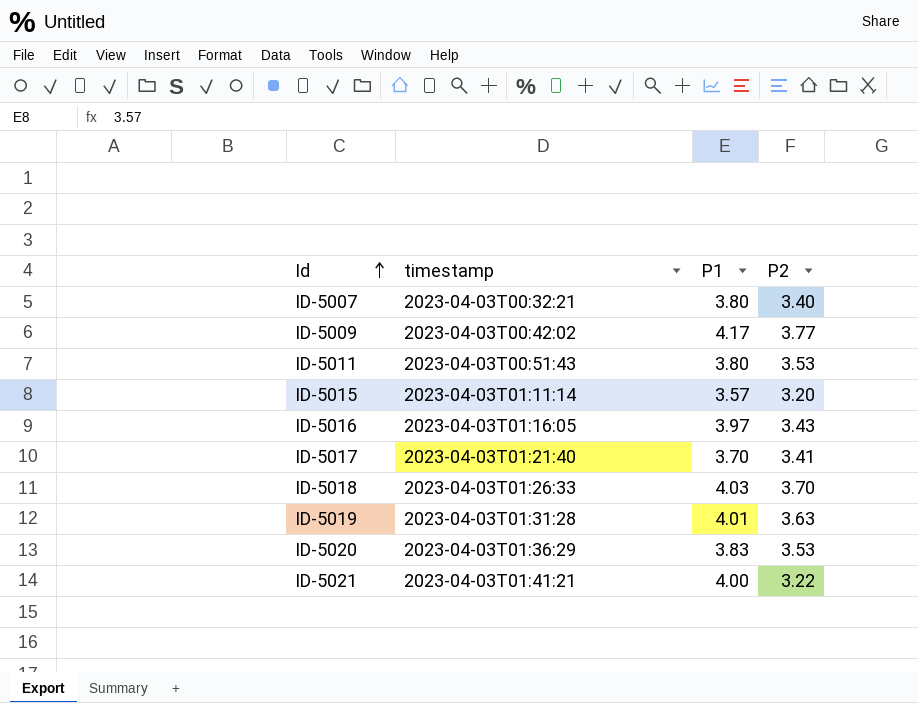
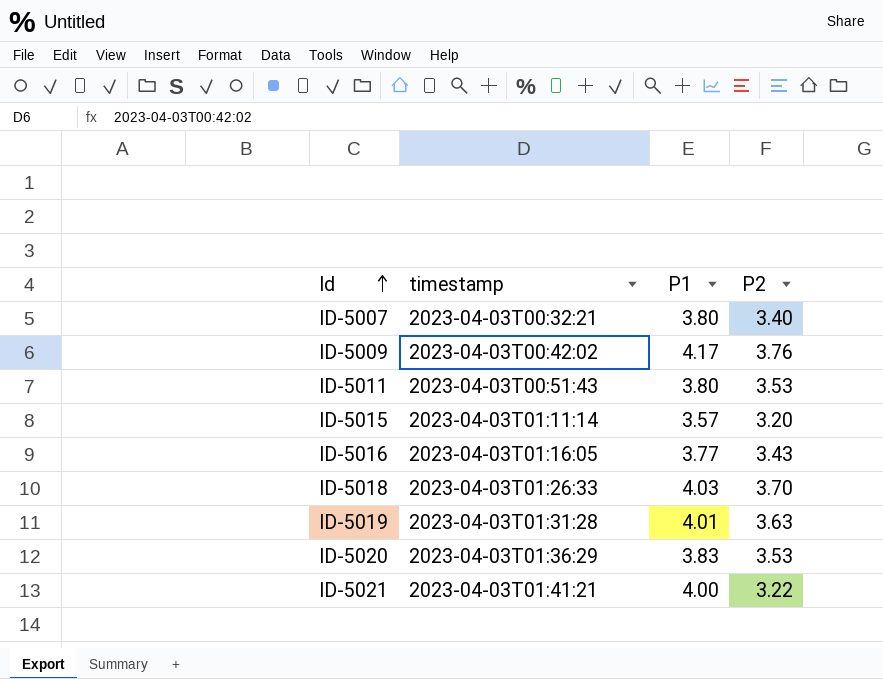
row ID-5017: 2023-04-03T01:21:40 | 3.70 | 3.41 -> none
ID-5009 | P2: 3.77 -> 3.76
ID-5016 | P1: 3.97 -> 3.77

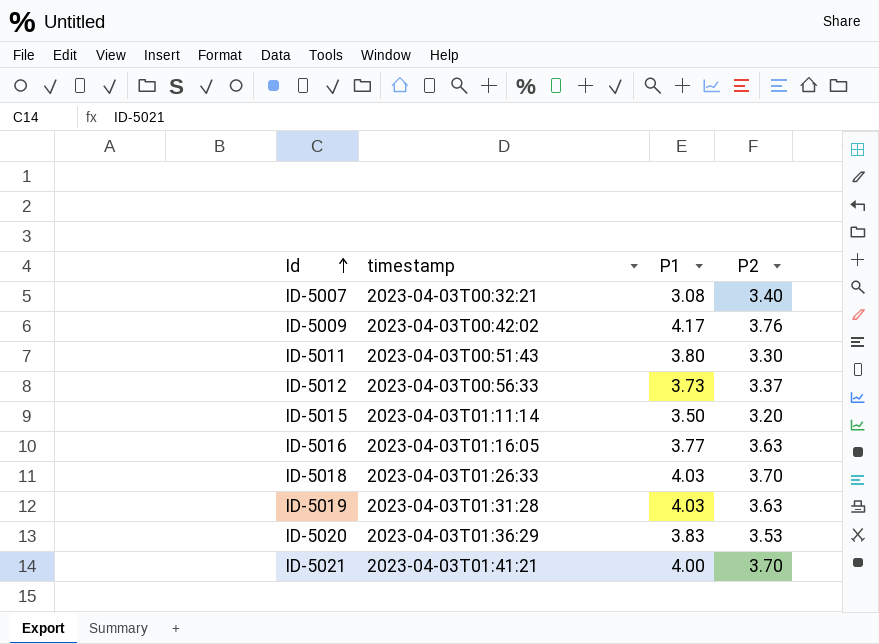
ID-5007 | P1: 3.80 -> 3.08
ID-5011 | P2: 3.53 -> 3.30
row ID-5012: none -> 2023-04-03T00:56:33 | 3.73 | 3.37
ID-5015 | P1: 3.57 -> 3.50
ID-5016 | P2: 3.43 -> 3.63
ID-5019 | P1: 4.01 -> 4.03
ID-5021 | P2: 3.22 -> 3.70

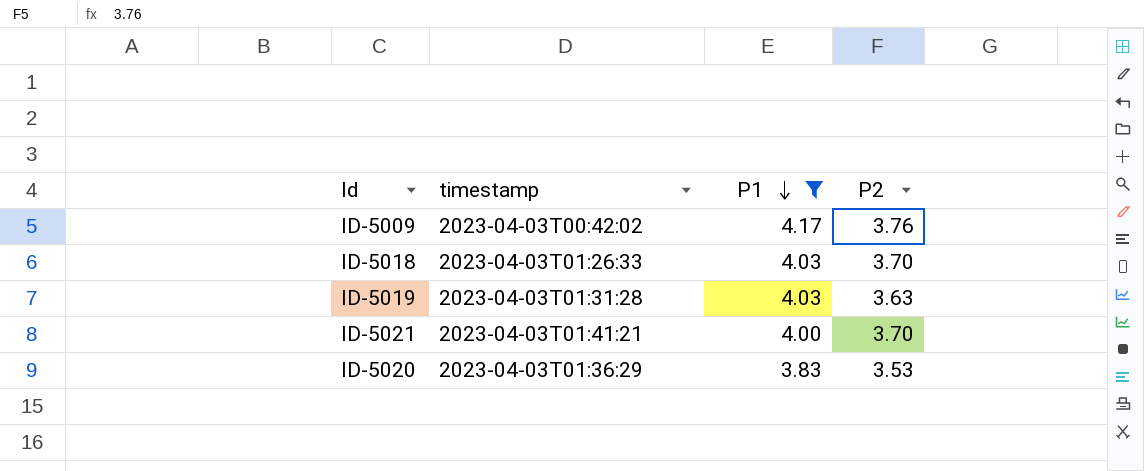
filter: none -> P1 >= 3.83
row order: Id ascending -> P1 descending

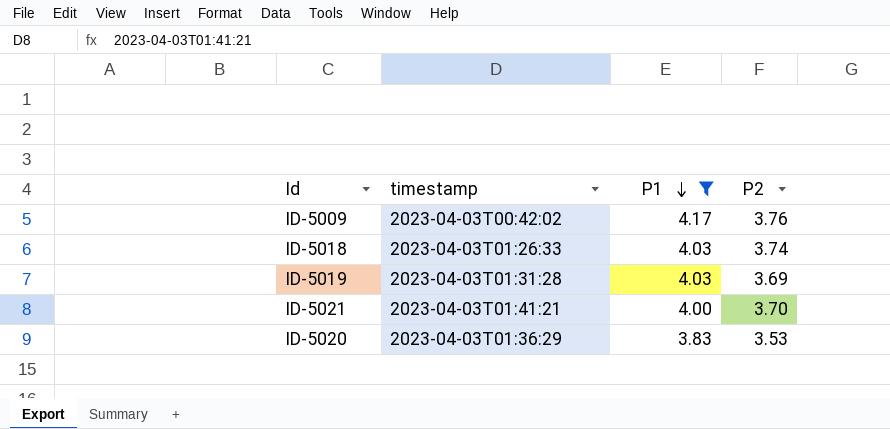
ID-5018 | P2: 3.70 -> 3.74
ID-5019 | P2: 3.63 -> 3.69

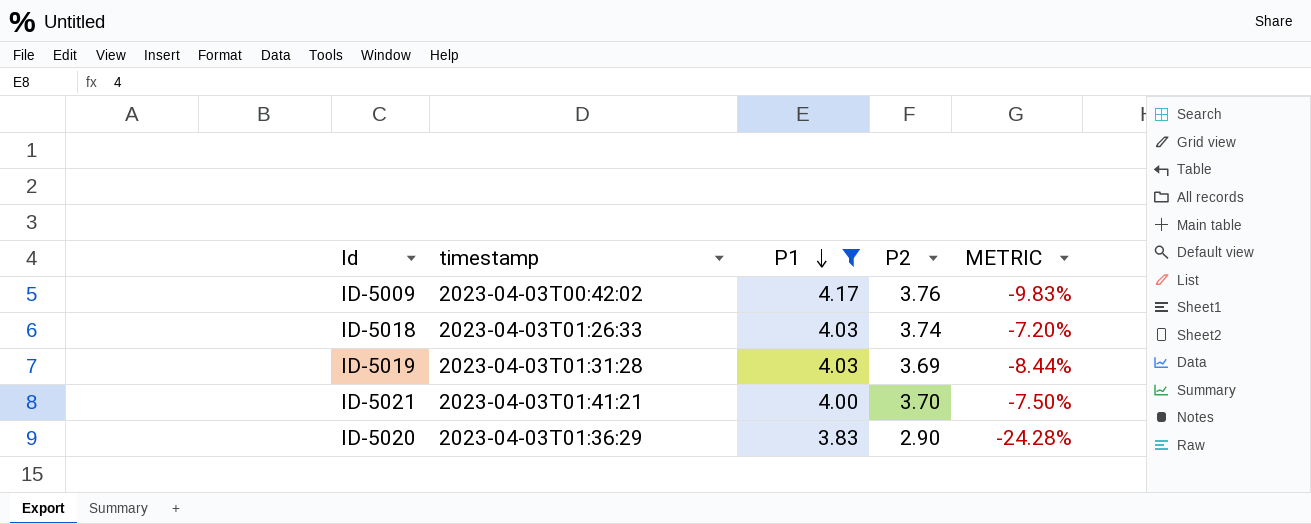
column METRIC | formula: none -> ([P2] - [P1]) / [P1]
ID-5020 | P2: 3.53 -> 2.90

